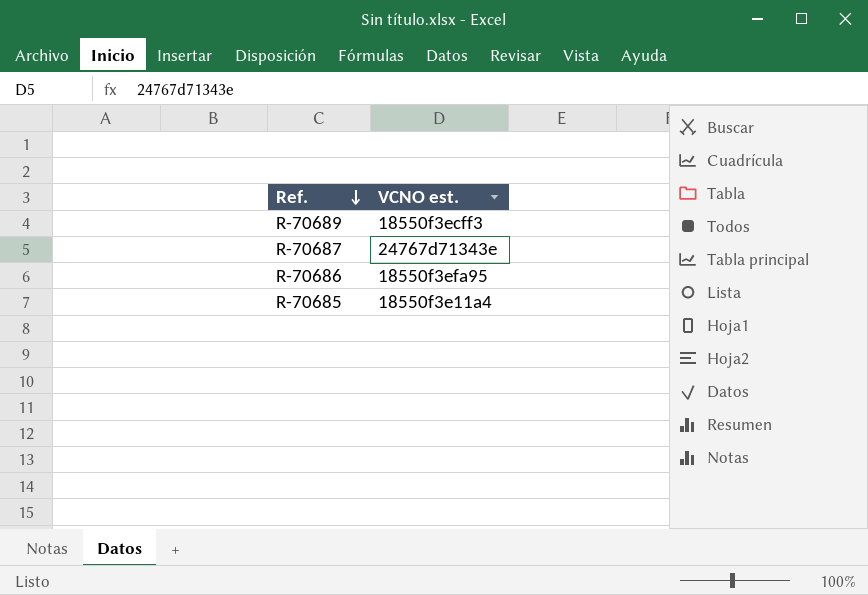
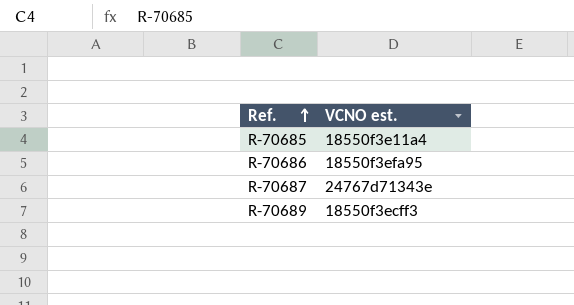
row order: Ref. descending -> Ref. ascending

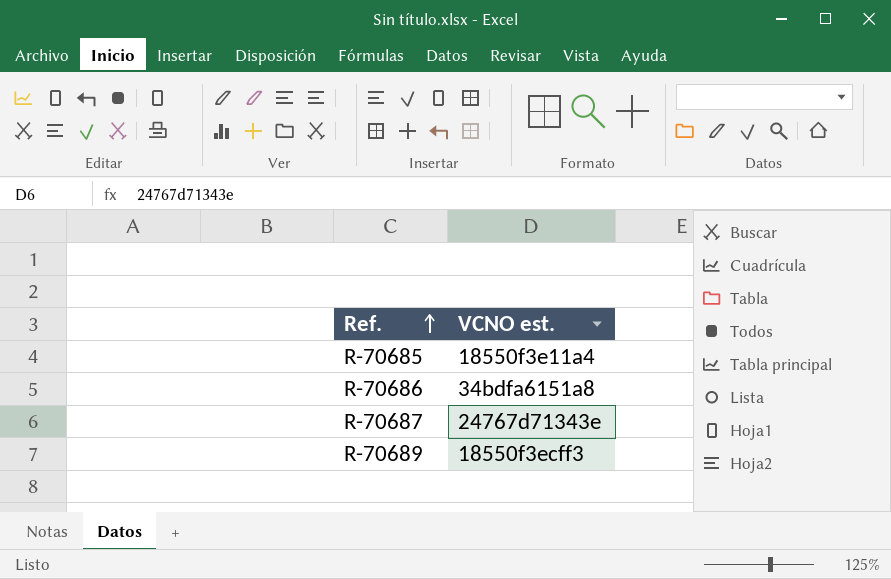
R-70686 | VCNO est.: 18550f3efa95 -> 34bdfa6151a8

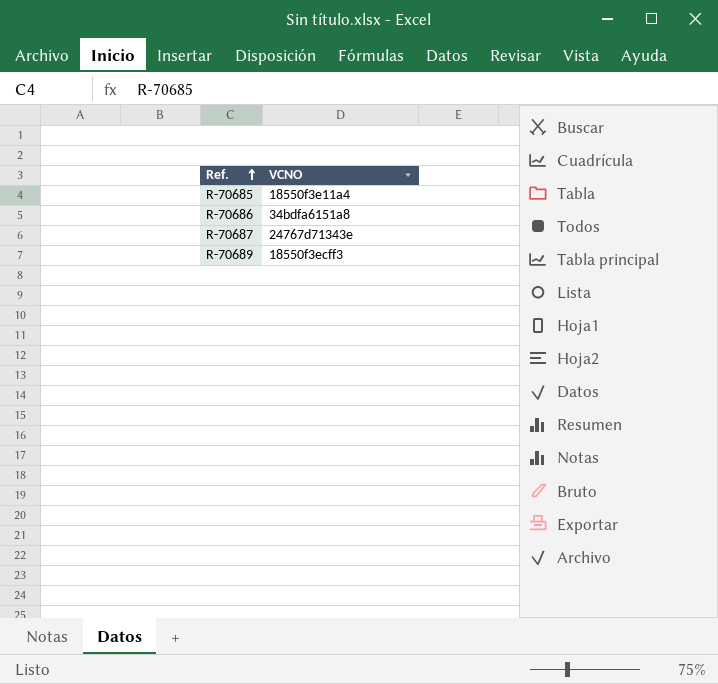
column name: VCNO est. -> VCNO

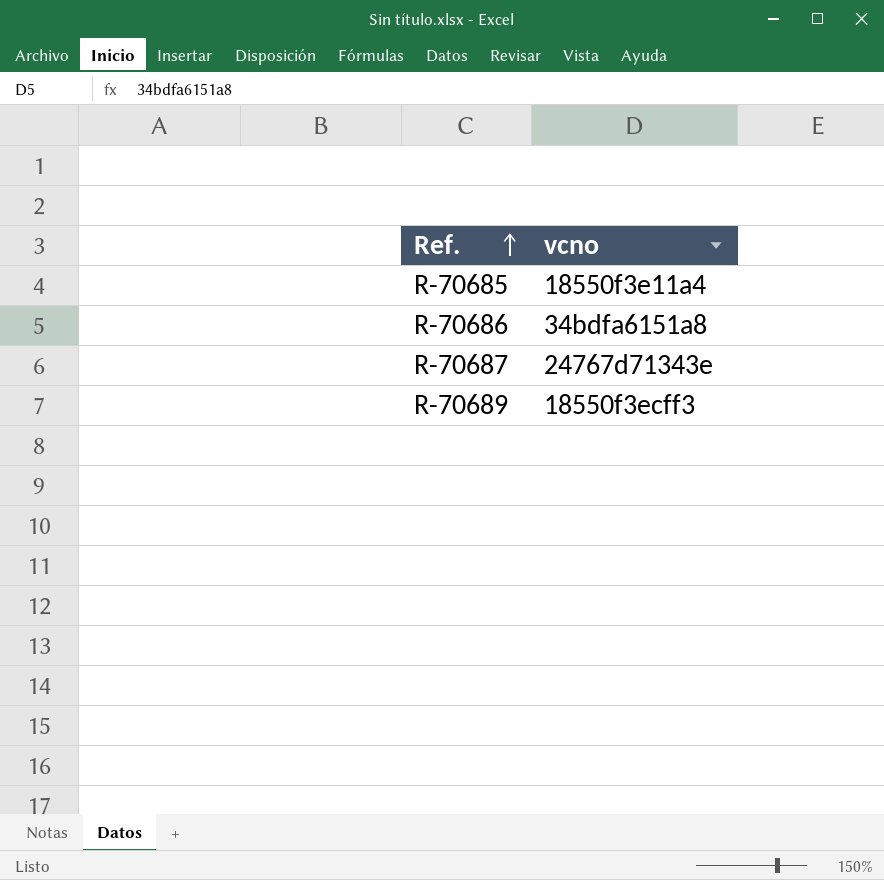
column name: VCNO -> vcno

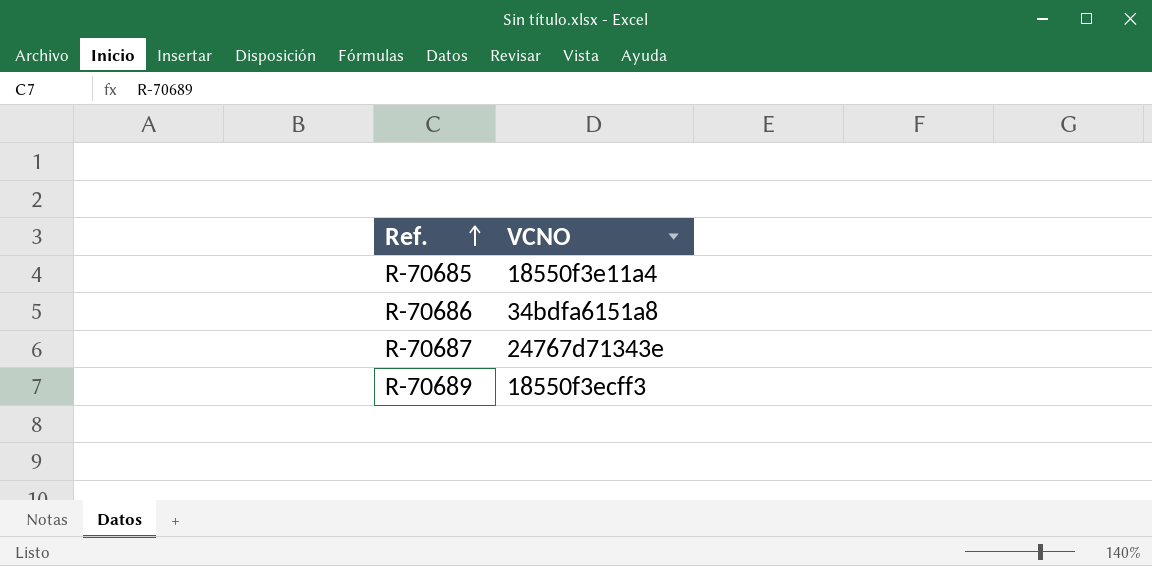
column name: vcno -> VCNO

